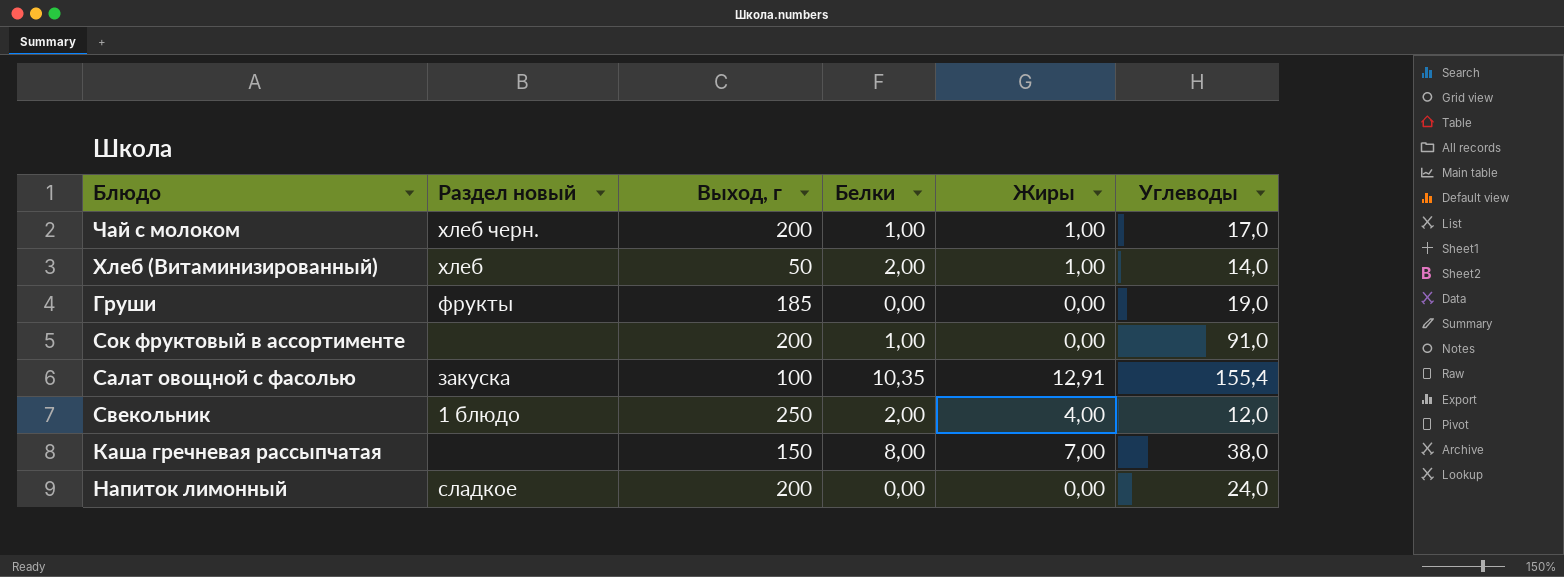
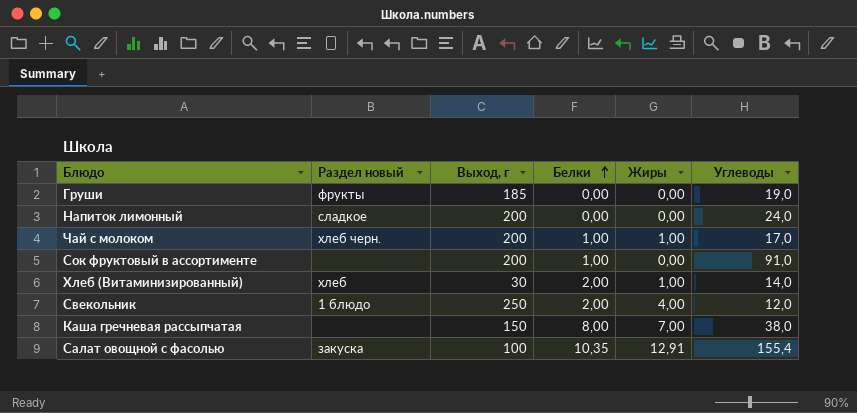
row order: none -> Белки ascending
Хлеб (Витаминизированный) | Выход, г: 50 -> 30

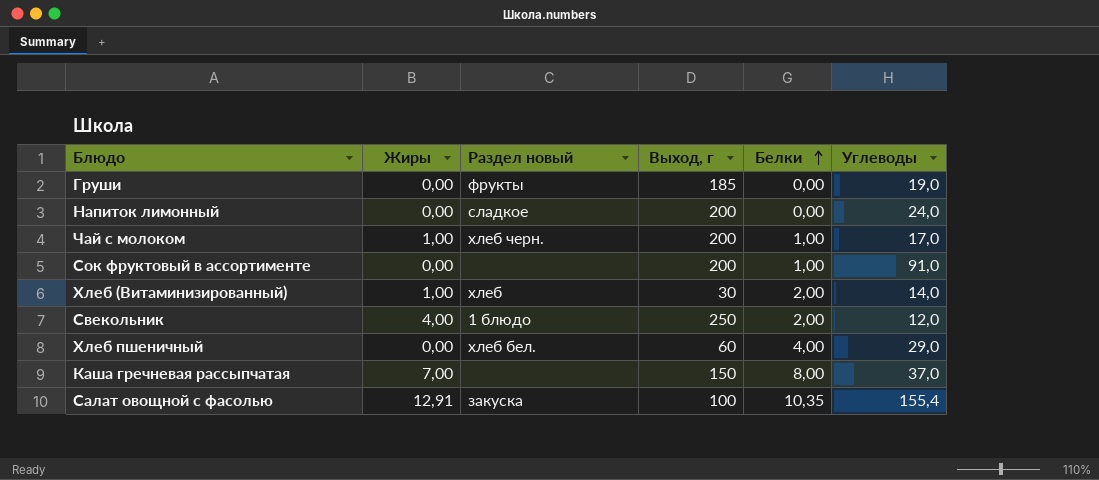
column Жиры | position: 5 -> 2
row Хлеб пшеничный: none -> 0,00 | хлеб бел. | 60 | 4,00 | 29,0
Каша гречневая рассыпчатая | Углеводы: 38,0 -> 37,0

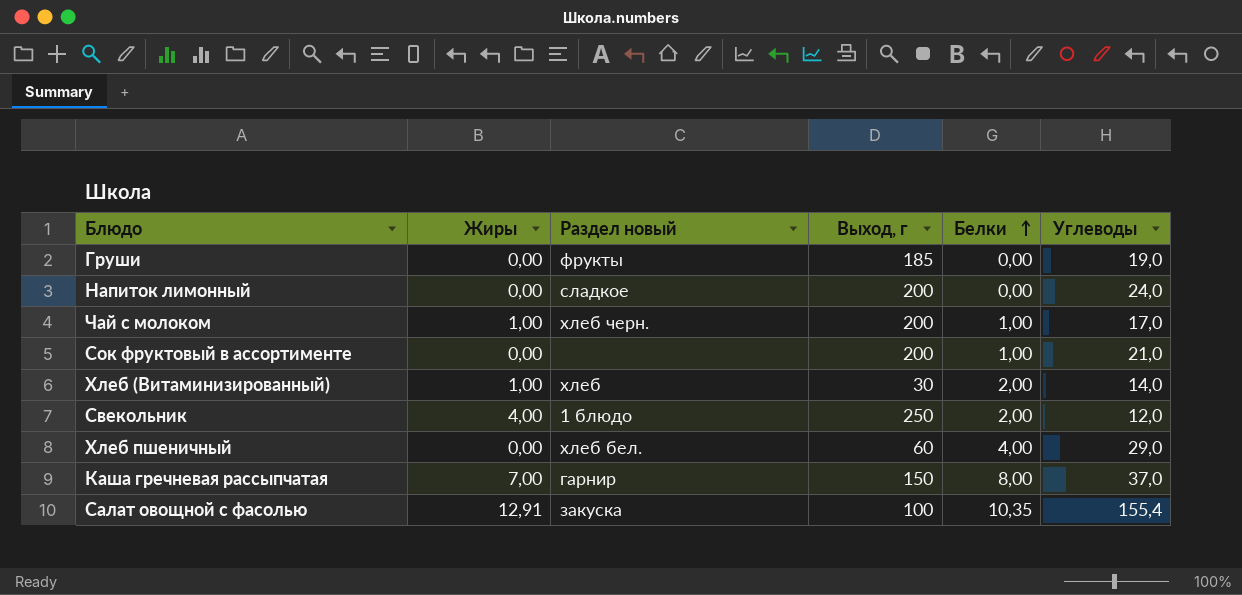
Сок фруктовый в ассортименте | Углеводы: 91,0 -> 21,0
Каша гречневая рассыпчатая | Раздел новый: none -> гарнир

